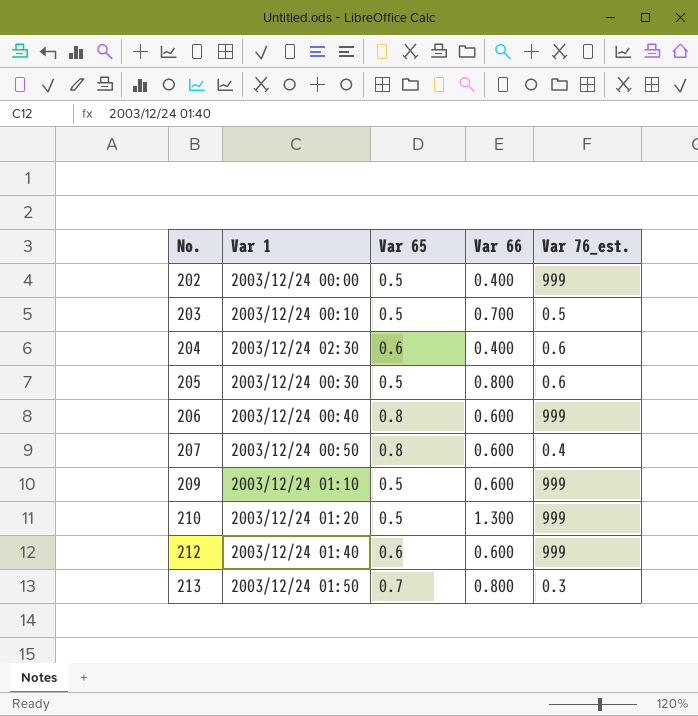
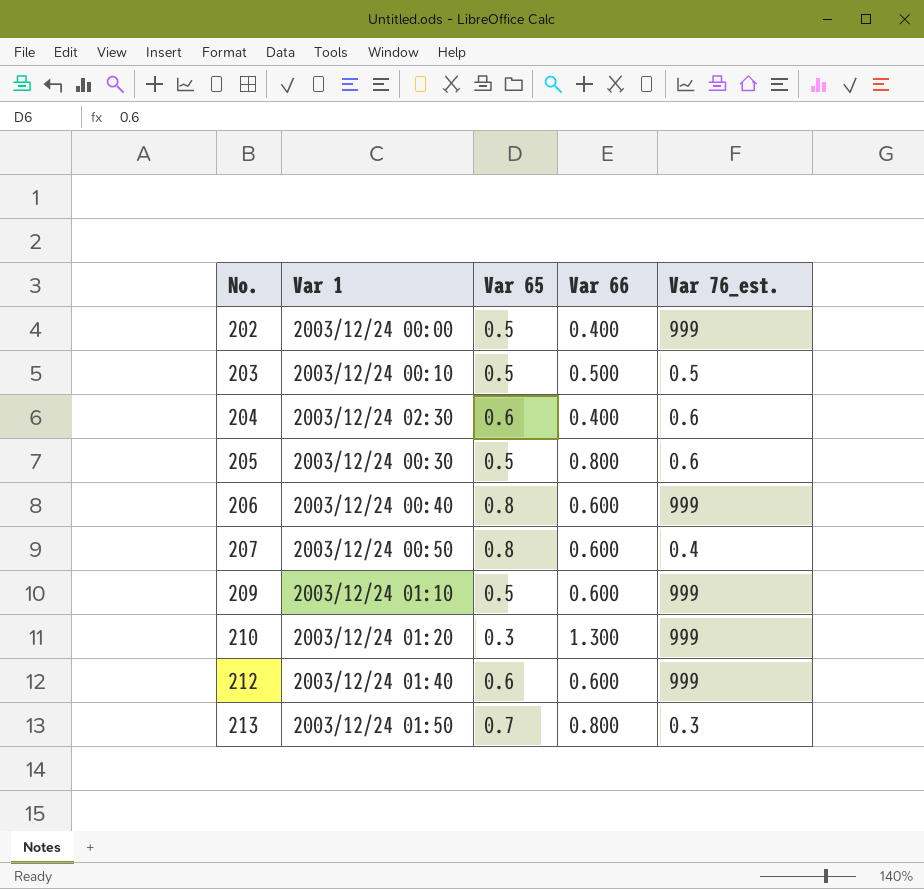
203 | Var 66: 0.700 -> 0.500
210 | Var 65: 0.5 -> 0.3

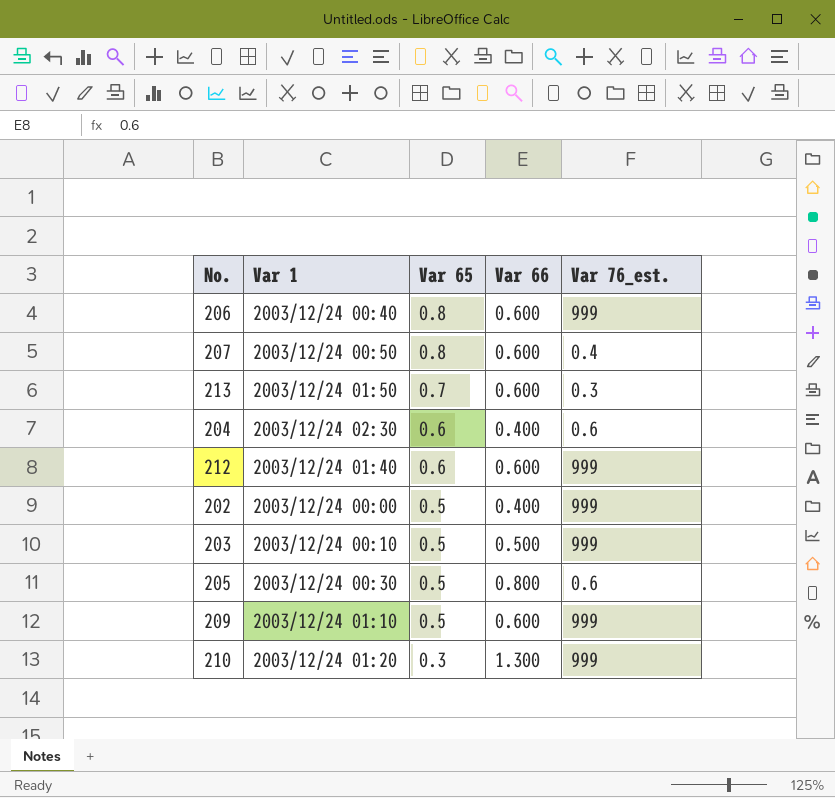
row order: No. ascending -> Var 65 descending
213 | Var 66: 0.800 -> 0.600
203 | Var 76_est.: 0.5 -> 999

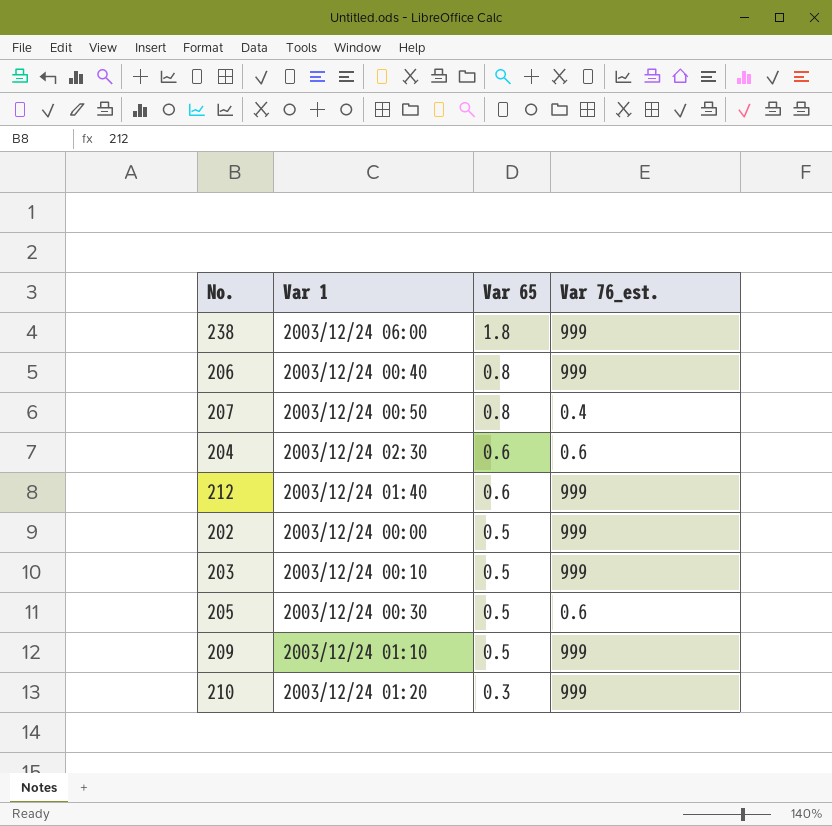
column Var 66 | position: 4 -> none
row 213: 2003/12/24 01:50 | 0.7 | 0.600 | 0.3 -> none
row 238: none -> 2003/12/24 06:00 | 1.8 | 999

